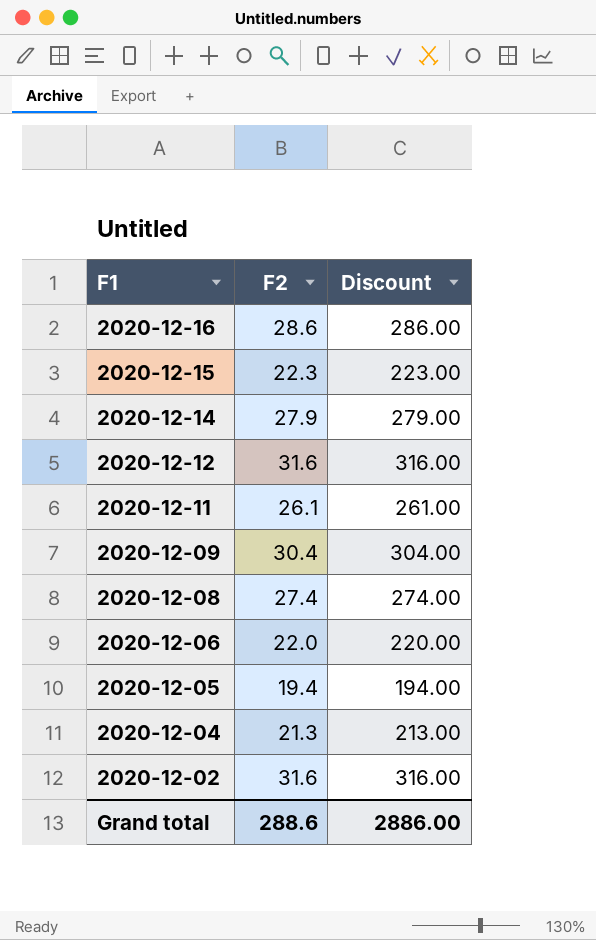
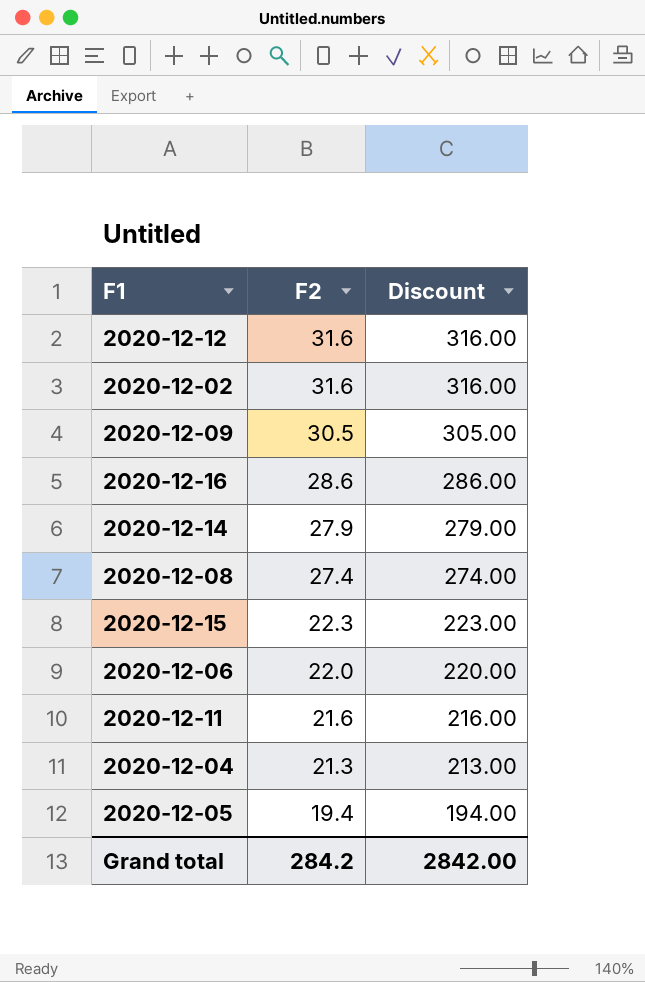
row order: F1 descending -> F2 descending
2020-12-09 | F2: 30.4 -> 30.5
2020-12-09 | Discount: 304.00 -> 305.00
2020-12-11 | F2: 26.1 -> 21.6
2020-12-11 | Discount: 261.00 -> 216.00
Grand total | F2: 288.6 -> 284.2
Grand total | Discount: 2886.00 -> 2842.00

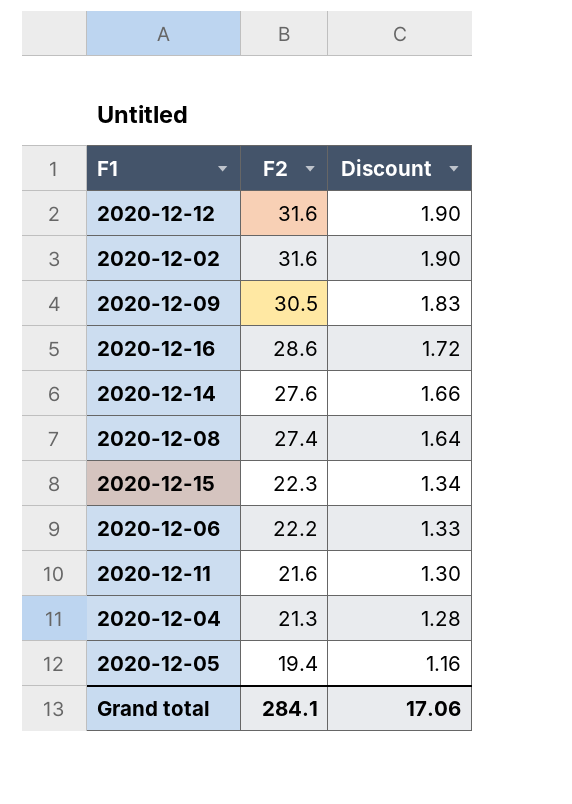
column Discount | formula: [F2] * 10 -> [F2] * 0.06
2020-12-14 | F2: 27.9 -> 27.6
2020-12-06 | F2: 22.0 -> 22.2
Grand total | F2: 284.2 -> 284.1
Grand total | Discount: 2842.00 -> 17.06

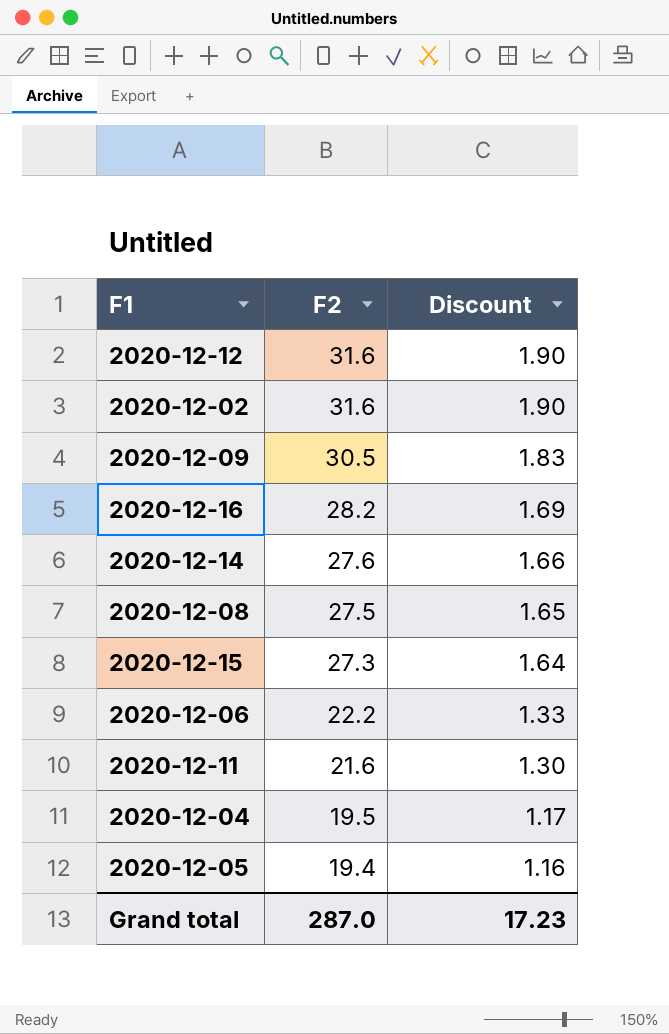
2020-12-16 | F2: 28.6 -> 28.2
2020-12-16 | Discount: 1.72 -> 1.69
2020-12-08 | F2: 27.4 -> 27.5
2020-12-08 | Discount: 1.64 -> 1.65
2020-12-15 | F2: 22.3 -> 27.3
2020-12-15 | Discount: 1.34 -> 1.64
2020-12-04 | F2: 21.3 -> 19.5
2020-12-04 | Discount: 1.28 -> 1.17
Grand total | F2: 284.1 -> 287.0
Grand total | Discount: 17.06 -> 17.23

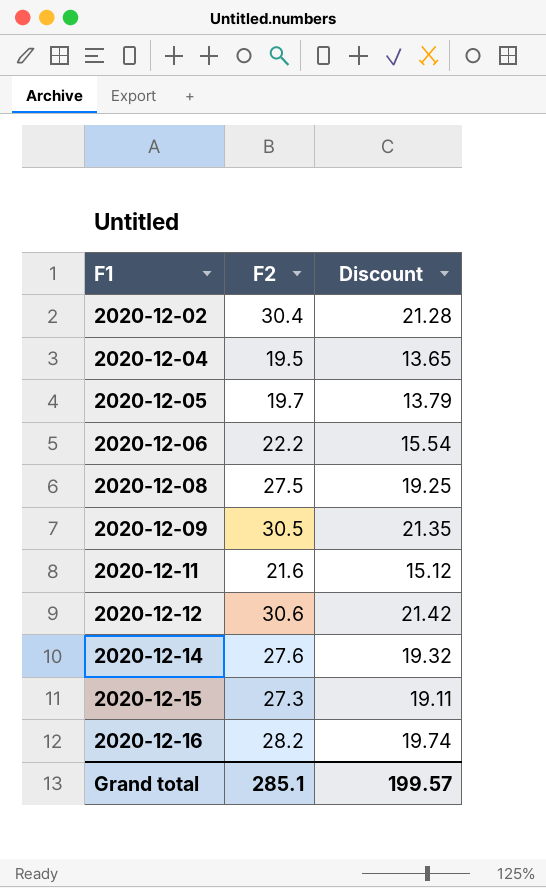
row order: F2 descending -> F1 ascending
column Discount | formula: [F2] * 0.06 -> [F2] * 0.7
2020-12-02 | F2: 31.6 -> 30.4
2020-12-05 | F2: 19.4 -> 19.7
2020-12-12 | F2: 31.6 -> 30.6
Grand total | F2: 287.0 -> 285.1
Grand total | Discount: 17.23 -> 199.57

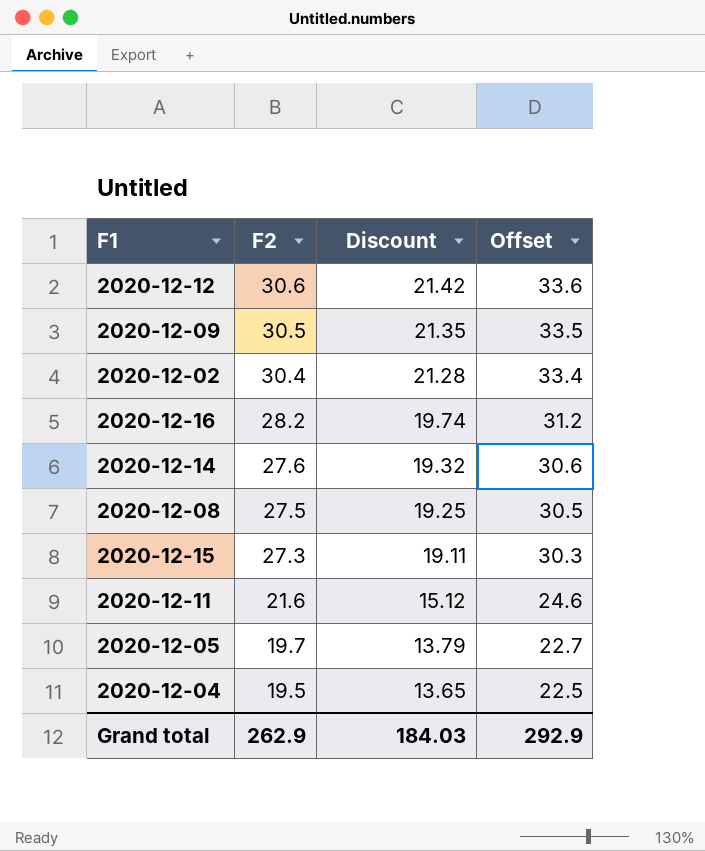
row order: F1 ascending -> F2 descending
column Offset | formula: none -> [F2] + 3
row 2020-12-06: 22.2 | 15.54 -> none
Grand total | F2: 285.1 -> 262.9
Grand total | Discount: 199.57 -> 184.03

